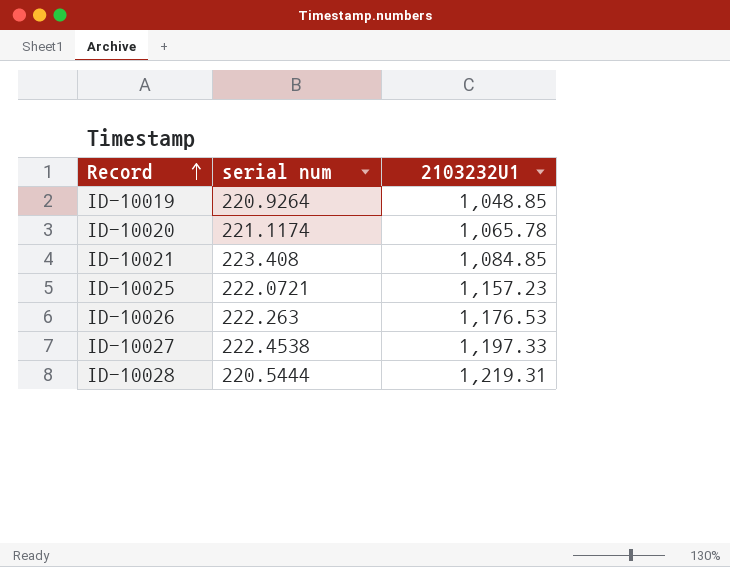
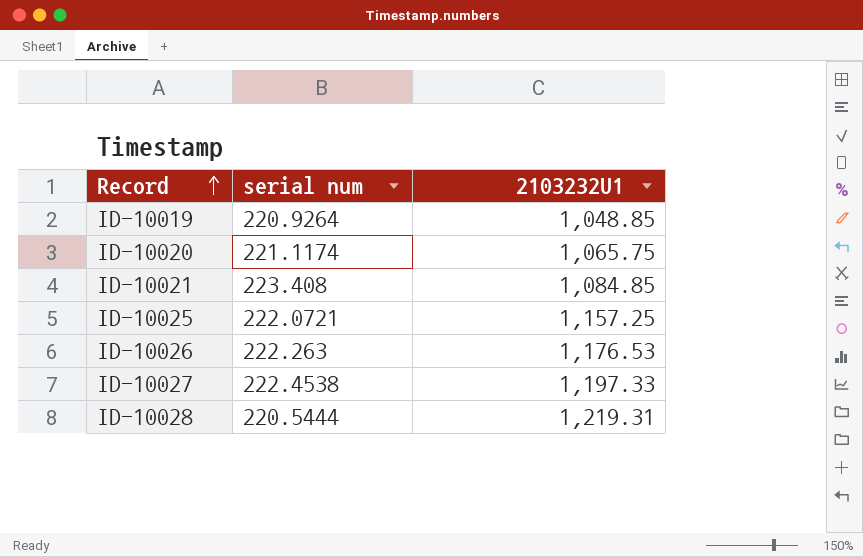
ID-10020 | 2103232U1: 1,065.78 -> 1,065.75
ID-10025 | 2103232U1: 1,157.23 -> 1,157.25

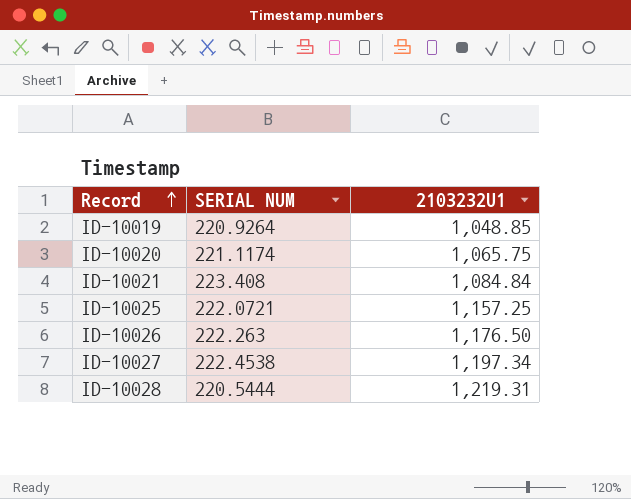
column name: serial num -> SERIAL NUM
ID-10021 | 2103232U1: 1,084.85 -> 1,084.84
ID-10026 | 2103232U1: 1,176.53 -> 1,176.50
ID-10027 | 2103232U1: 1,197.33 -> 1,197.34

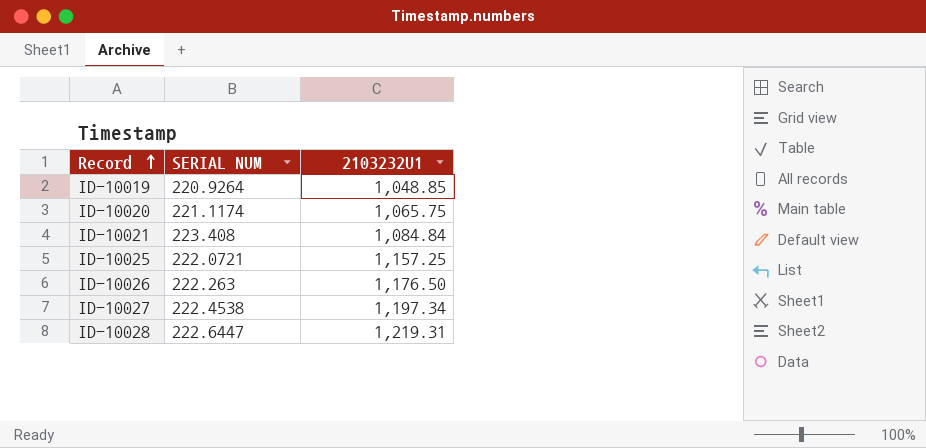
ID-10028 | SERIAL NUM: 220.5444 -> 222.6447

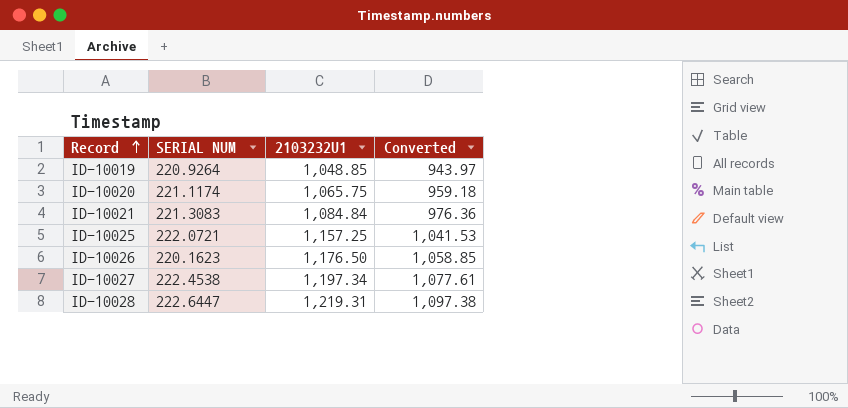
column Converted | formula: none -> [2103232U1] * 0.9
ID-10021 | SERIAL NUM: 223.408 -> 221.3083
ID-10026 | SERIAL NUM: 222.263 -> 220.1623

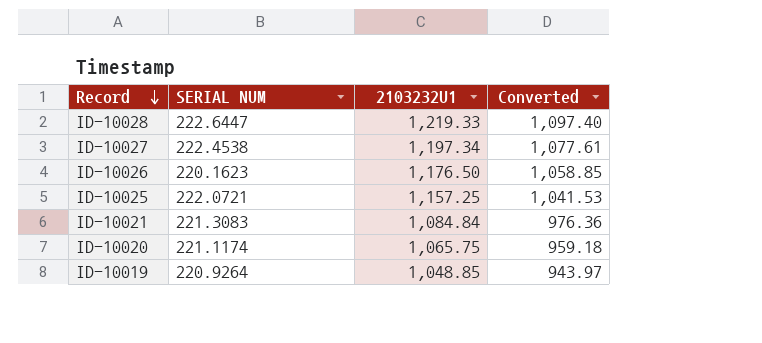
row order: Record ascending -> Record descending
ID-10028 | 2103232U1: 1,219.31 -> 1,219.33
ID-10028 | Converted: 1,097.38 -> 1,097.40

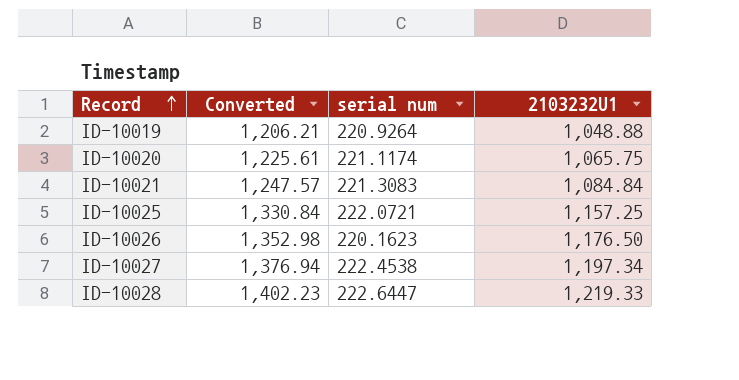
row order: Record descending -> Record ascending
column Converted | formula: [2103232U1] * 0.9 -> [2103232U1] * 1.15
column Converted | position: 4 -> 2
column name: SERIAL NUM -> serial num
ID-10019 | 2103232U1: 1,048.85 -> 1,048.88

